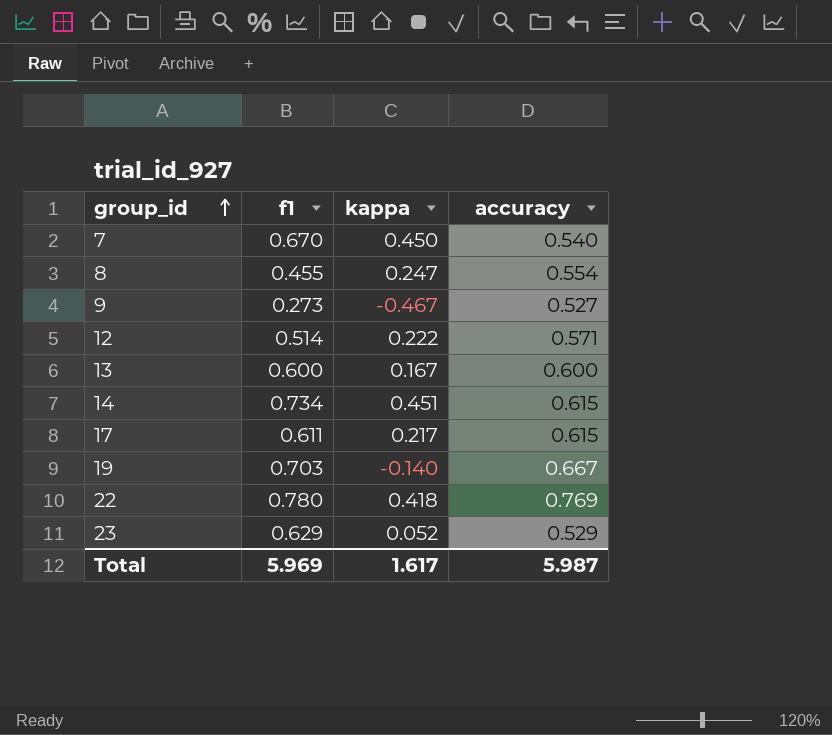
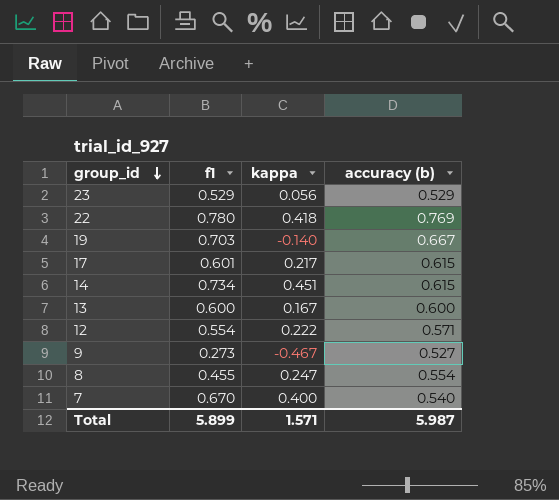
row order: group_id ascending -> group_id descending
column name: accuracy -> accuracy (b)
23 | f1: 0.629 -> 0.529
23 | kappa: 0.052 -> 0.056
17 | f1: 0.611 -> 0.601
12 | f1: 0.514 -> 0.554
7 | kappa: 0.450 -> 0.400
Total | f1: 5.969 -> 5.899
Total | kappa: 1.617 -> 1.571

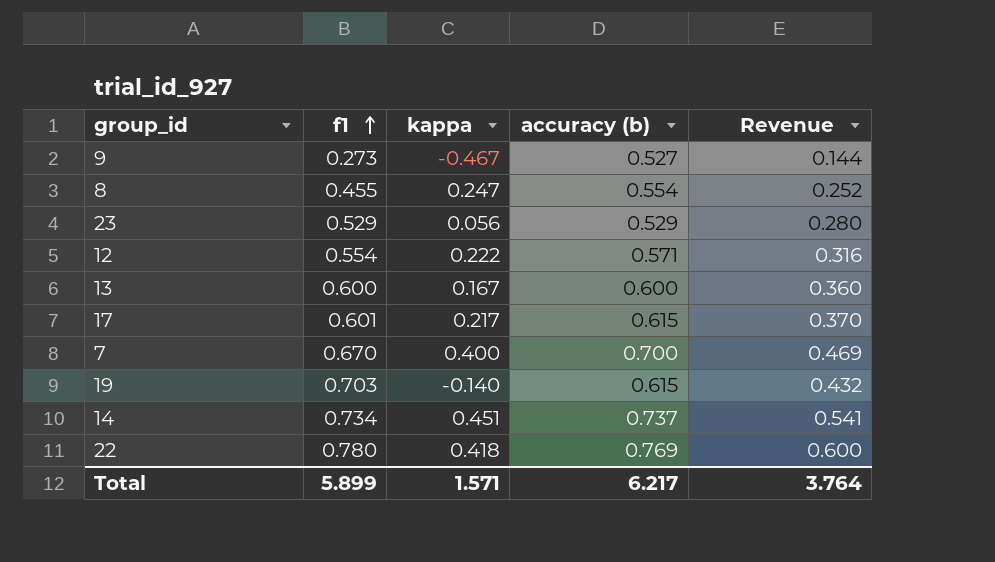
row order: group_id descending -> f1 ascending
column Revenue | formula: none -> [f1] * [accuracy (b)]
7 | accuracy (b): 0.540 -> 0.700
19 | accuracy (b): 0.667 -> 0.615
14 | accuracy (b): 0.615 -> 0.737
Total | accuracy (b): 5.987 -> 6.217

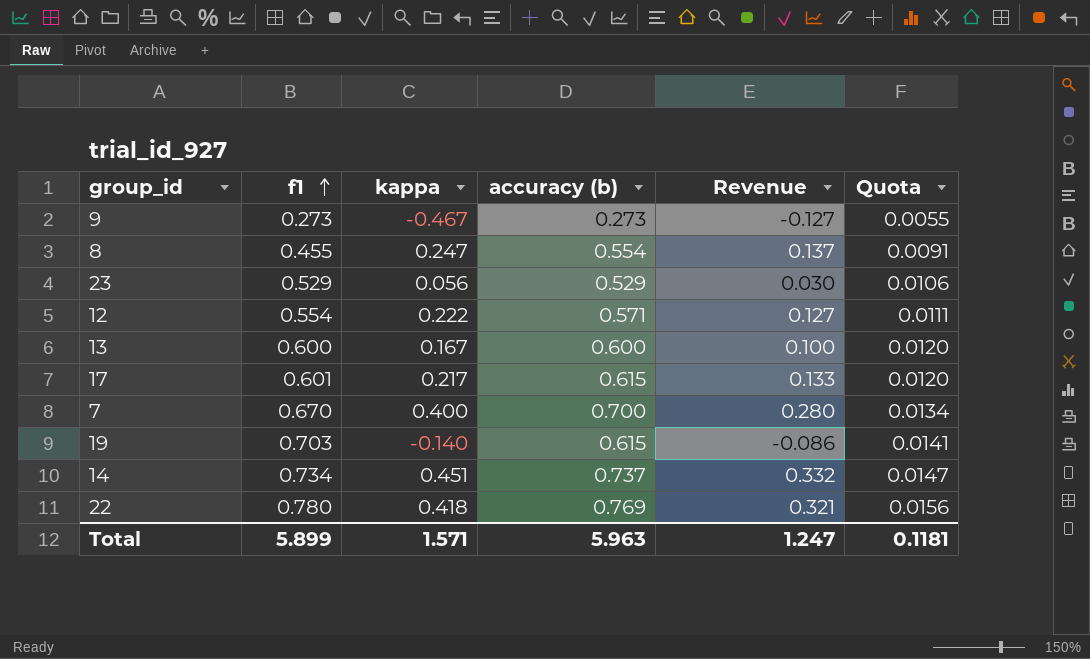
column Revenue | formula: [f1] * [accuracy (b)] -> [kappa] * [accuracy (b)]
column Quota | formula: none -> [f1] * 0.02
9 | accuracy (b): 0.527 -> 0.273
Total | accuracy (b): 6.217 -> 5.963
Total | Revenue: 3.764 -> 1.247

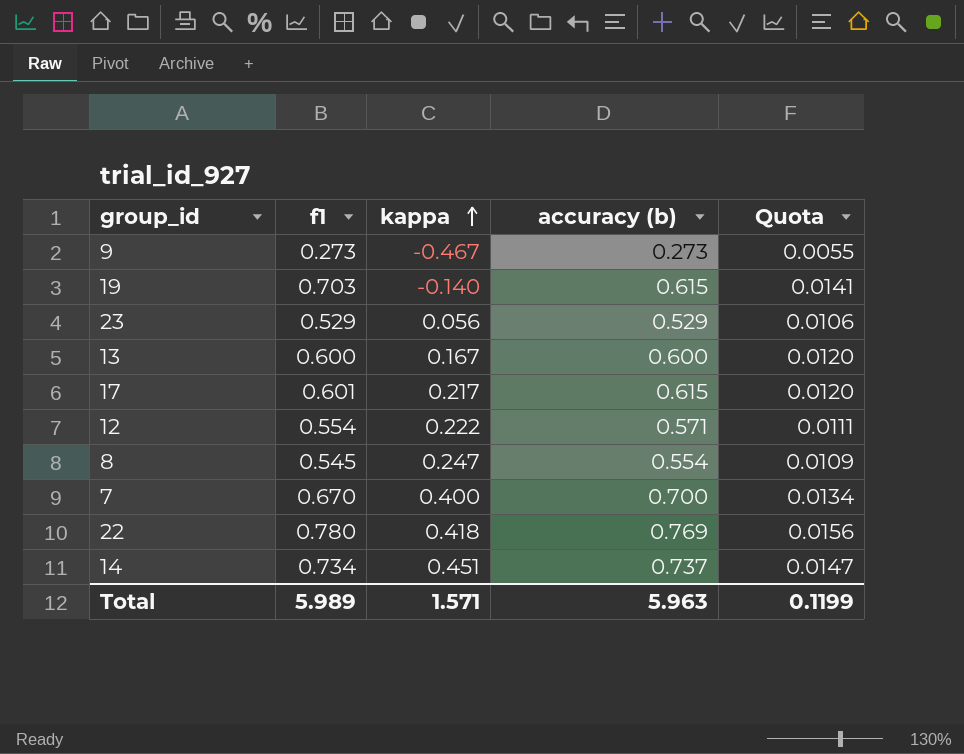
row order: f1 ascending -> kappa ascending
column Revenue | formula: [kappa] * [accuracy (b)] -> none
8 | f1: 0.455 -> 0.545
8 | Quota: 0.0091 -> 0.0109
Total | f1: 5.899 -> 5.989
Total | Quota: 0.1181 -> 0.1199

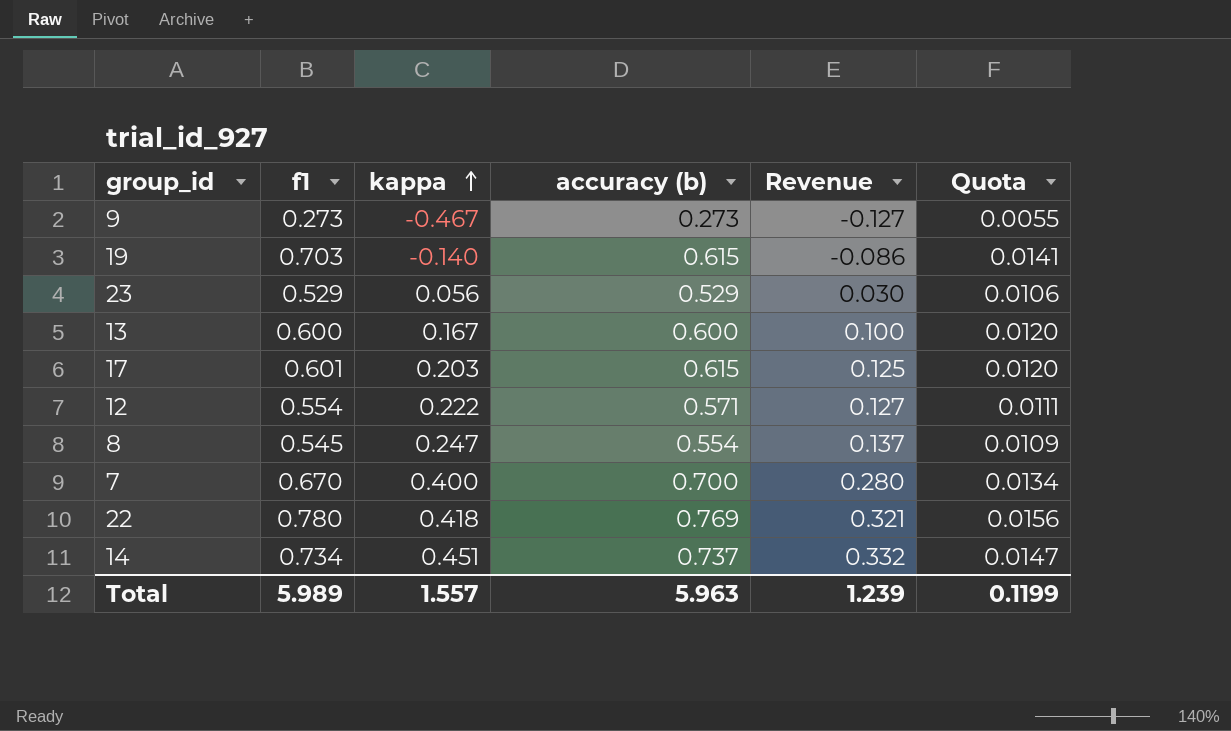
column Revenue | formula: none -> [kappa] * [accuracy (b)]
17 | kappa: 0.217 -> 0.203
Total | kappa: 1.571 -> 1.557

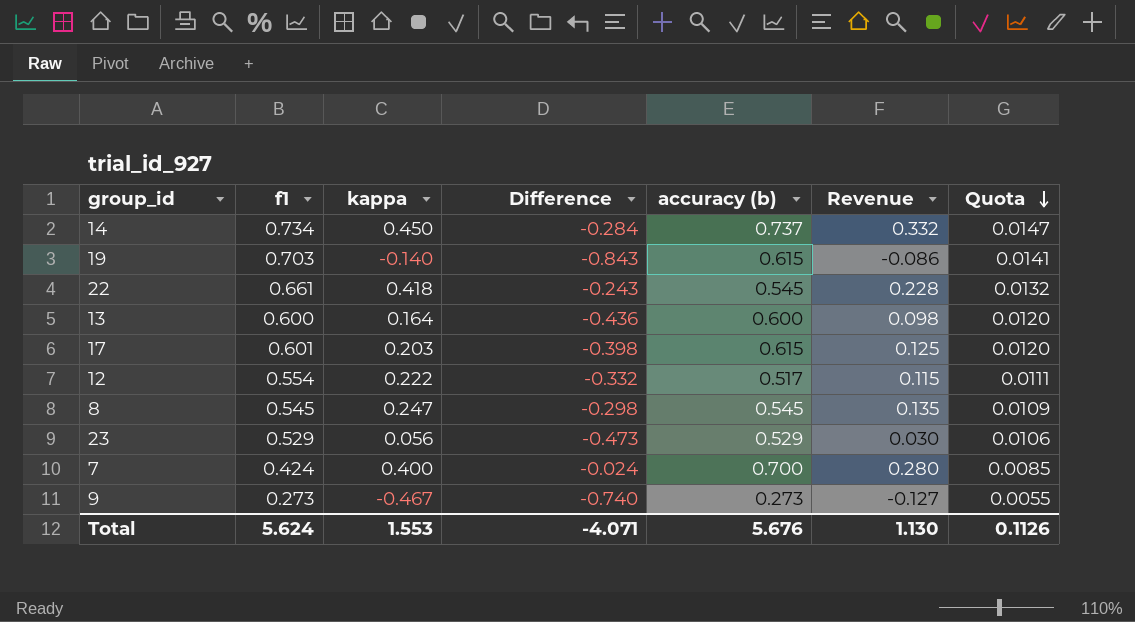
row order: kappa ascending -> Quota descending
column Difference | formula: none -> [kappa] - [f1]
14 | kappa: 0.451 -> 0.450
22 | f1: 0.780 -> 0.661
22 | accuracy (b): 0.769 -> 0.545
22 | Revenue: 0.321 -> 0.228
22 | Quota: 0.0156 -> 0.0132
13 | kappa: 0.167 -> 0.164
13 | Revenue: 0.100 -> 0.098
12 | accuracy (b): 0.571 -> 0.517
12 | Revenue: 0.127 -> 0.115
8 | accuracy (b): 0.554 -> 0.545
8 | Revenue: 0.137 -> 0.135
7 | f1: 0.670 -> 0.424
7 | Quota: 0.0134 -> 0.0085
Total | f1: 5.989 -> 5.624
Total | kappa: 1.557 -> 1.553
Total | accuracy (b): 5.963 -> 5.676
Total | Revenue: 1.239 -> 1.130
Total | Quota: 0.1199 -> 0.1126

